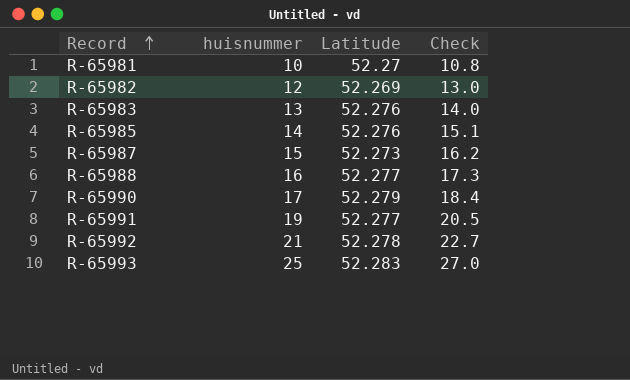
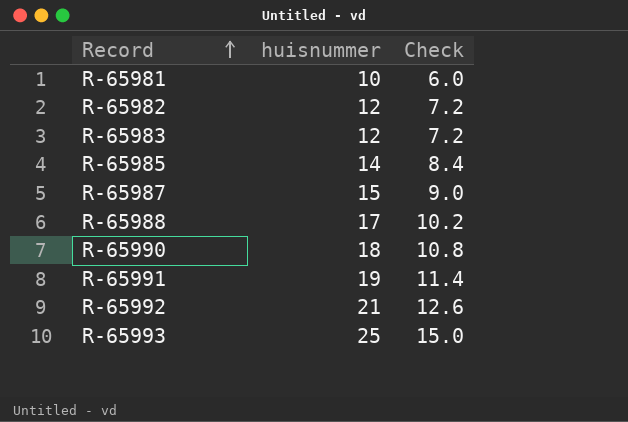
column Latitude | position: 3 -> none
column Check | formula: [huisnummer] * 1.08 -> [huisnummer] * 0.6
R-65983 | huisnummer: 13 -> 12
R-65988 | huisnummer: 16 -> 17
R-65990 | huisnummer: 17 -> 18

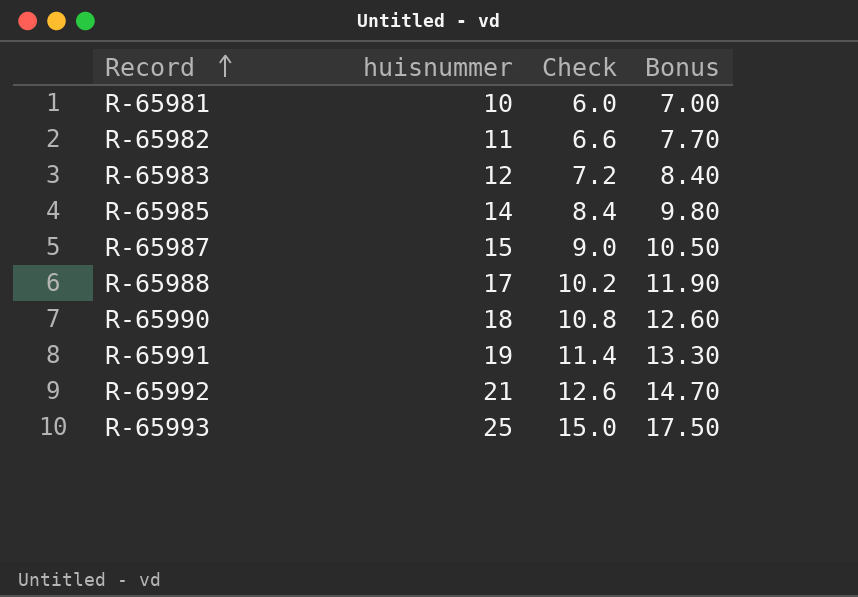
column Bonus | formula: none -> [huisnummer] * 0.7
R-65982 | huisnummer: 12 -> 11
R-65982 | Check: 7.2 -> 6.6

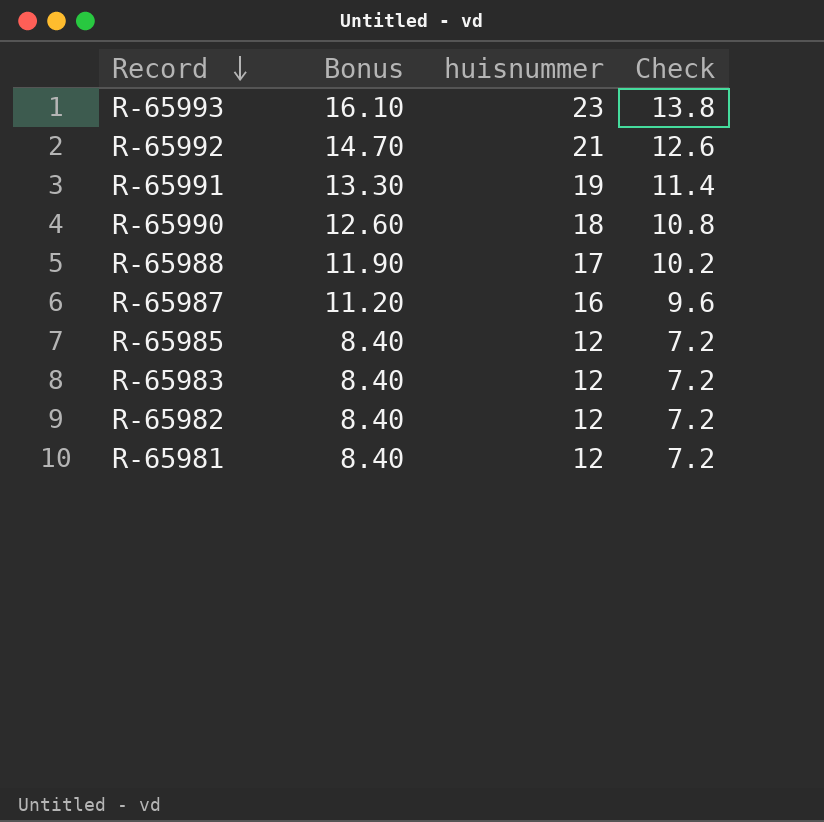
row order: Record ascending -> Record descending
column Bonus | position: 4 -> 2
R-65993 | Bonus: 17.50 -> 16.10
R-65993 | huisnummer: 25 -> 23
R-65993 | Check: 15.0 -> 13.8
R-65987 | Bonus: 10.50 -> 11.20
R-65987 | huisnummer: 15 -> 16
R-65987 | Check: 9.0 -> 9.6
R-65985 | Bonus: 9.80 -> 8.40
R-65985 | huisnummer: 14 -> 12
R-65985 | Check: 8.4 -> 7.2
R-65982 | Bonus: 7.70 -> 8.40
R-65982 | huisnummer: 11 -> 12
R-65982 | Check: 6.6 -> 7.2
R-65981 | Bonus: 7.00 -> 8.40
R-65981 | huisnummer: 10 -> 12
R-65981 | Check: 6.0 -> 7.2

